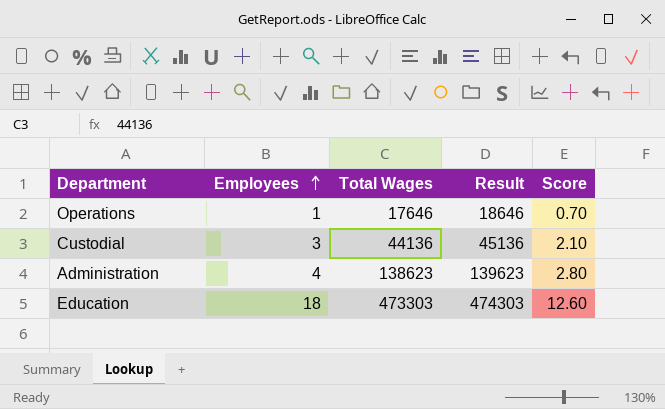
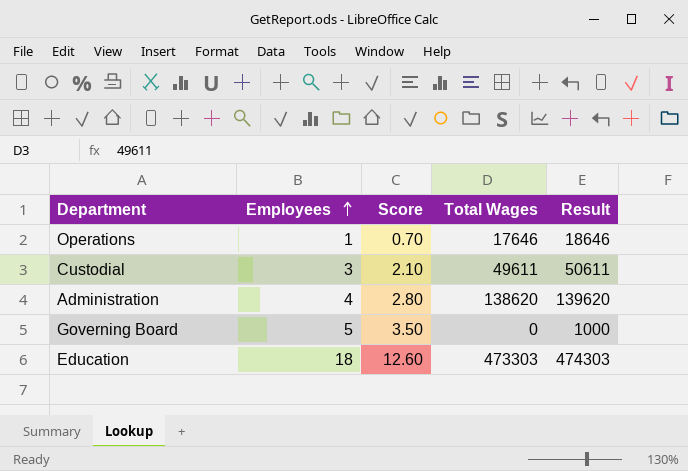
column Score | position: 5 -> 3
Custodial | Total Wages: 44136 -> 49611
Custodial | Result: 45136 -> 50611
Administration | Total Wages: 138623 -> 138620
Administration | Result: 139623 -> 139620
row Governing Board: none -> 5 | 3.50 | 0 | 1000

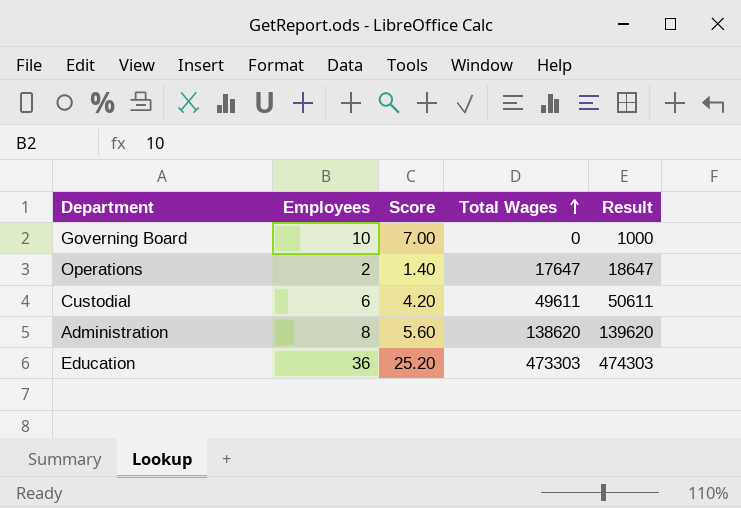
row order: Employees ascending -> Total Wages ascending
Governing Board | Employees: 5 -> 10
Governing Board | Score: 3.50 -> 7.00
Operations | Employees: 1 -> 2
Operations | Score: 0.70 -> 1.40
Operations | Total Wages: 17646 -> 17647
Operations | Result: 18646 -> 18647
Custodial | Employees: 3 -> 6
Custodial | Score: 2.10 -> 4.20
Administration | Employees: 4 -> 8
Administration | Score: 2.80 -> 5.60
Education | Employees: 18 -> 36
Education | Score: 12.60 -> 25.20

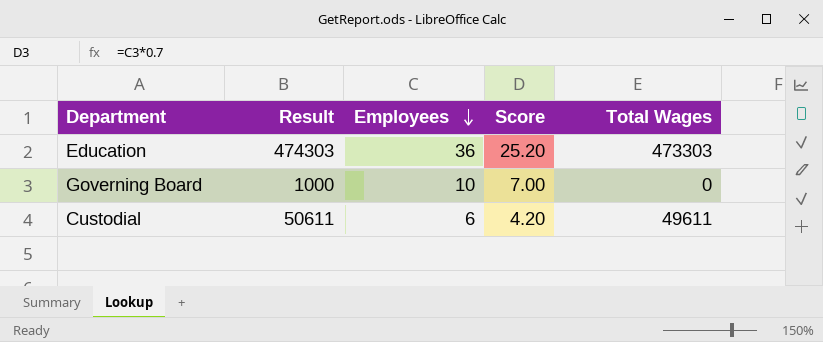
row order: Total Wages ascending -> Employees descending
column Result | position: 5 -> 2
row Operations: 2 | 1.40 | 17647 | 18647 -> none
row Administration: 8 | 5.60 | 138620 | 139620 -> none

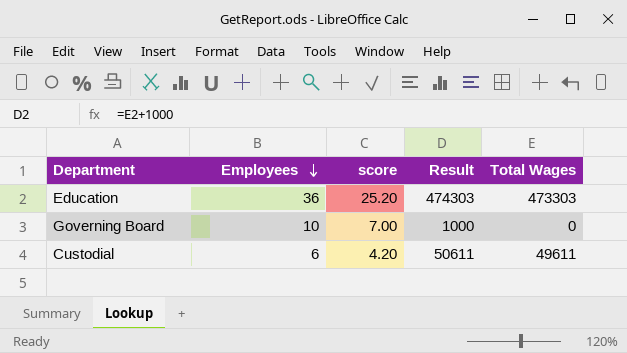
column name: Score -> score
column Result | position: 2 -> 4

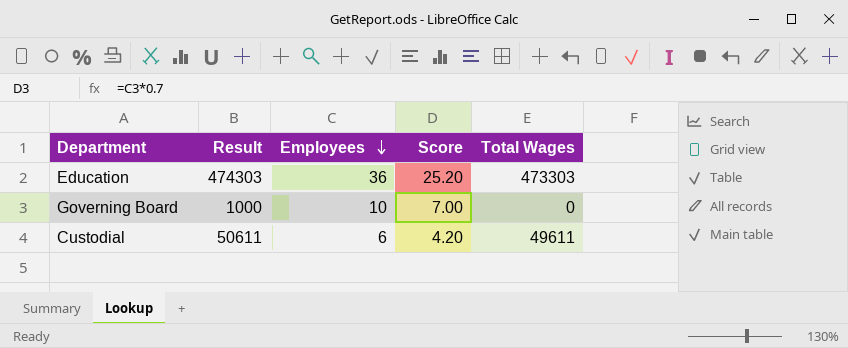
column Result | position: 4 -> 2
column name: score -> Score

